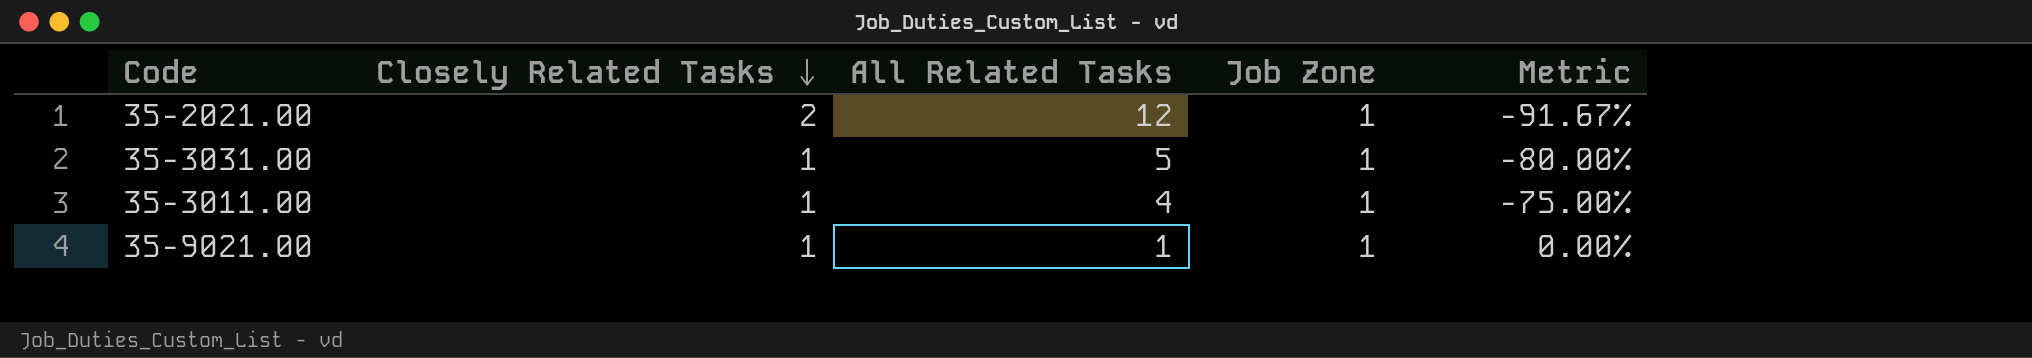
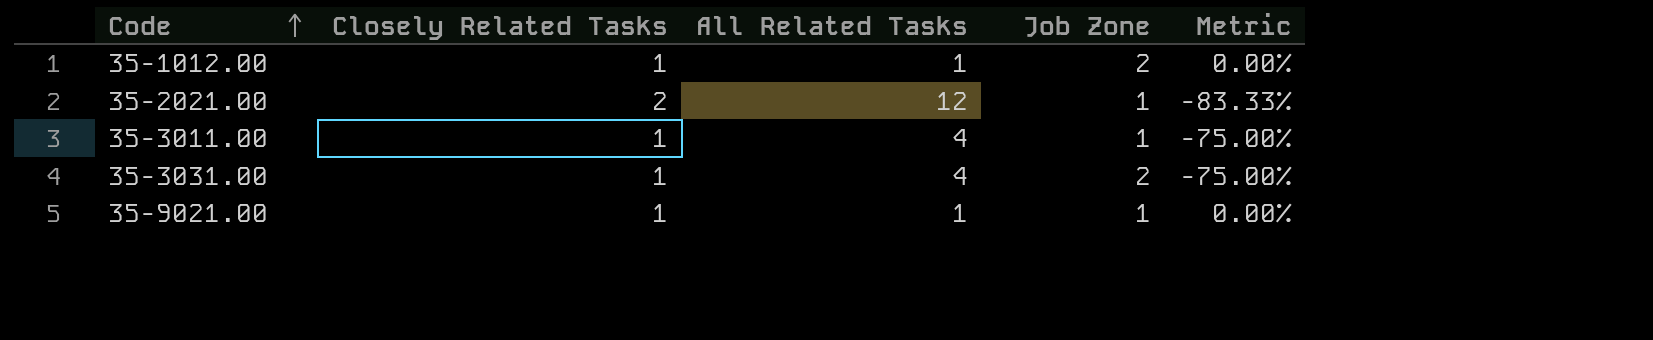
row order: Closely Related Tasks descending -> Code ascending
column Metric | formula: ([Job Zone] - [All Related Tasks]) / [All Related Tasks] -> ([Closely Related Tasks] - [All Related Tasks]) / [All Related Tasks]
row 35-1012.00: none -> 1 | 1 | 2 | 0.00%
35-3031.00 | All Related Tasks: 5 -> 4
35-3031.00 | Job Zone: 1 -> 2

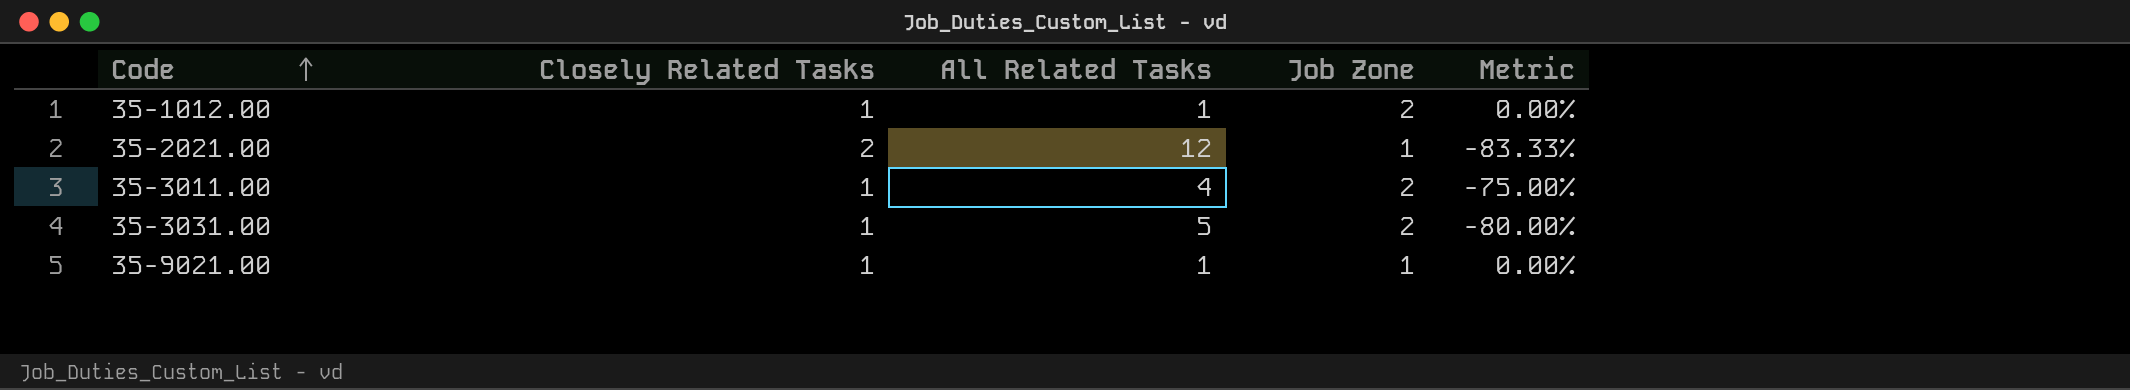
35-3011.00 | Job Zone: 1 -> 2
35-3031.00 | All Related Tasks: 4 -> 5
35-3031.00 | Metric: -75.00% -> -80.00%

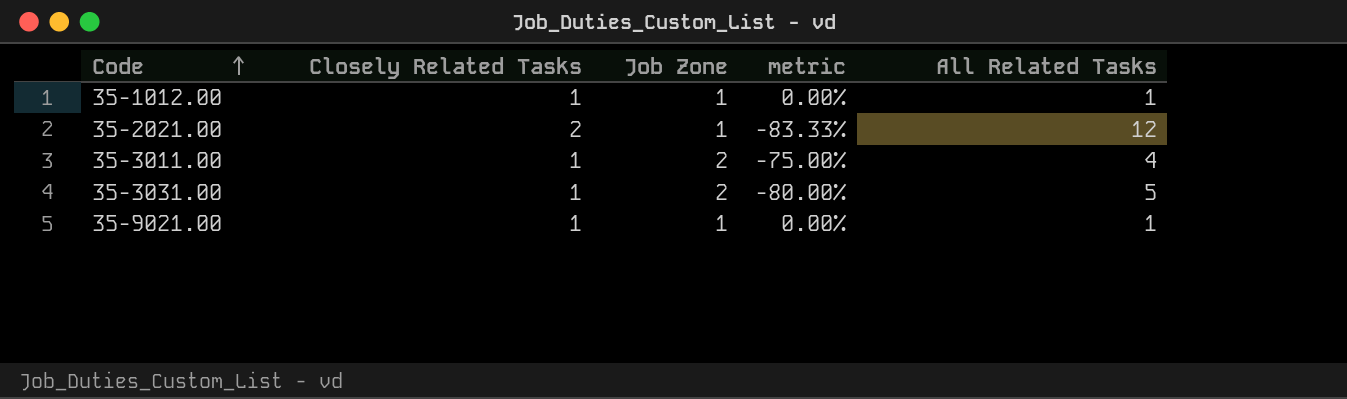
column name: Metric -> metric
column All Related Tasks | position: 3 -> 5
35-1012.00 | Job Zone: 2 -> 1

